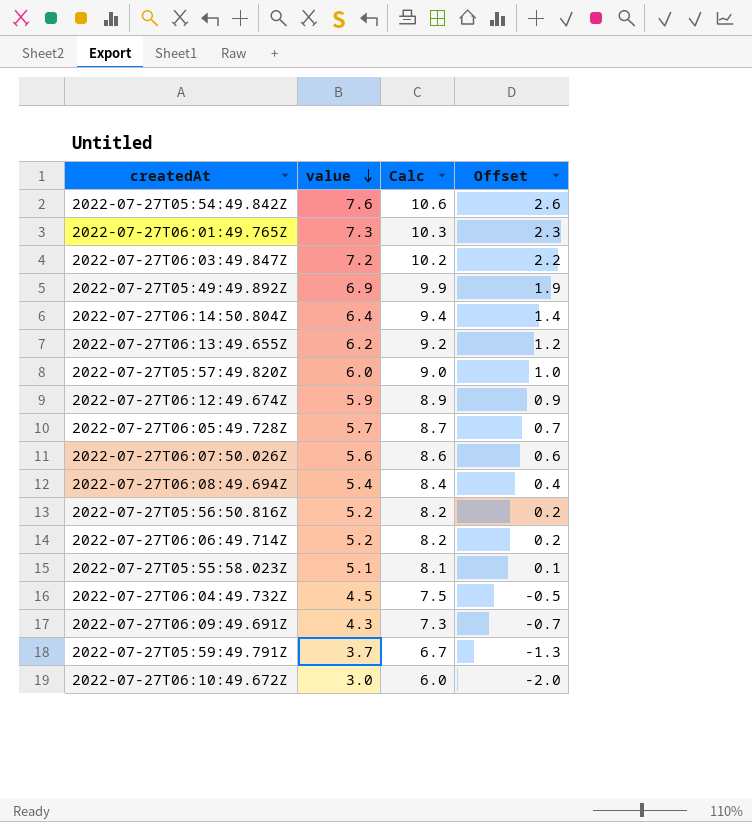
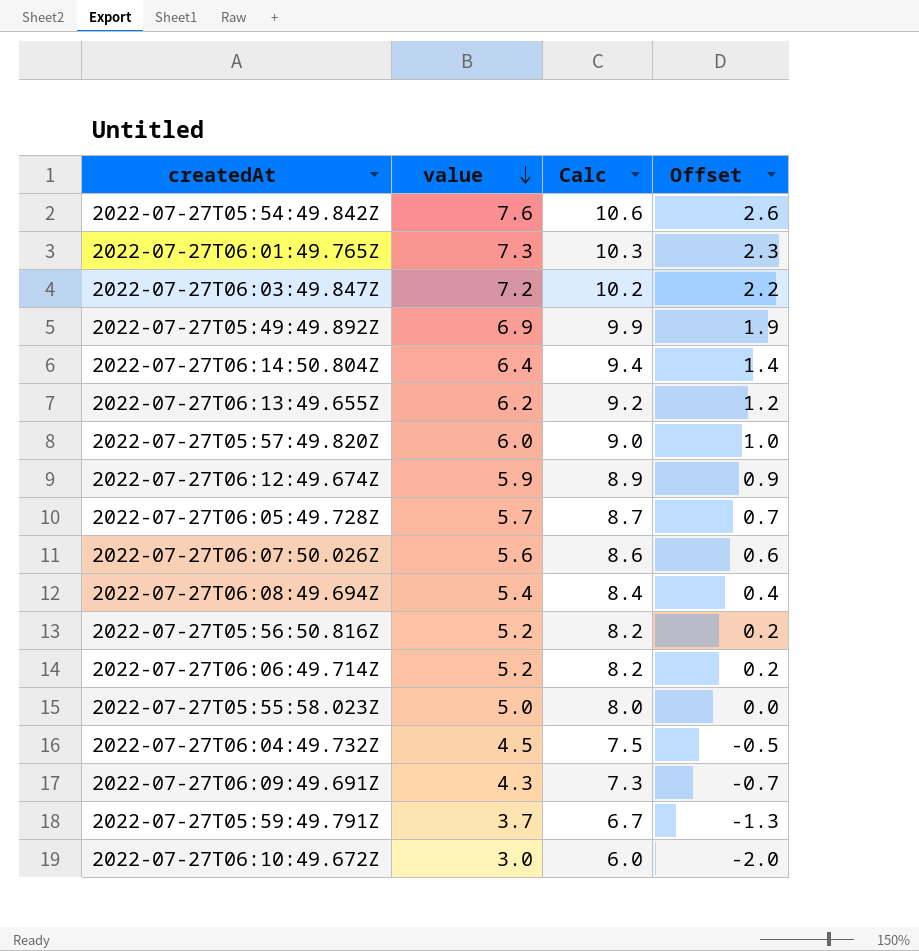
2022-07-27T05:55:58.023Z | value: 5.1 -> 5.0
2022-07-27T05:55:58.023Z | Calc: 8.1 -> 8.0
2022-07-27T05:55:58.023Z | Offset: 0.1 -> 0.0

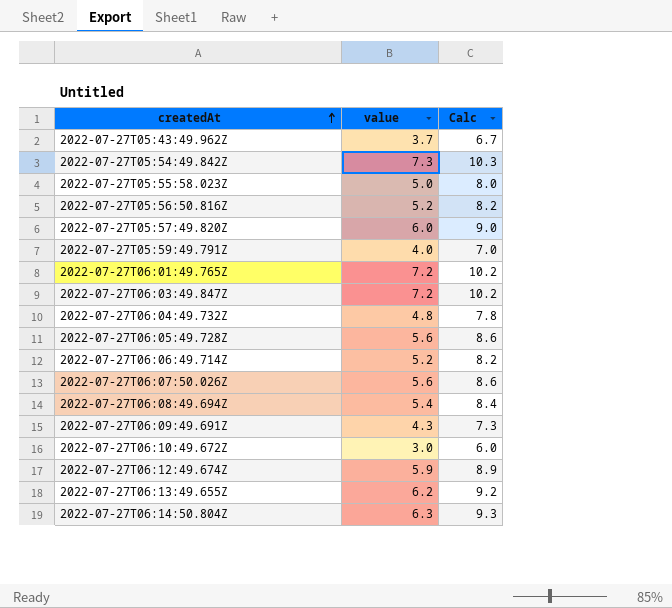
row order: value descending -> createdAt ascending
column Offset | formula: [value] - 5 -> none
row 2022-07-27T05:49:49.892Z: 6.9 | 9.9 | 1.9 -> none
row 2022-07-27T05:43:49.962Z: none -> 3.7 | 6.7
2022-07-27T05:54:49.842Z | value: 7.6 -> 7.3
2022-07-27T05:54:49.842Z | Calc: 10.6 -> 10.3
2022-07-27T05:59:49.791Z | value: 3.7 -> 4.0
2022-07-27T05:59:49.791Z | Calc: 6.7 -> 7.0
2022-07-27T06:01:49.765Z | value: 7.3 -> 7.2
2022-07-27T06:01:49.765Z | Calc: 10.3 -> 10.2
2022-07-27T06:04:49.732Z | value: 4.5 -> 4.8
2022-07-27T06:04:49.732Z | Calc: 7.5 -> 7.8
2022-07-27T06:05:49.728Z | value: 5.7 -> 5.6
2022-07-27T06:05:49.728Z | Calc: 8.7 -> 8.6
2022-07-27T06:14:50.804Z | value: 6.4 -> 6.3
2022-07-27T06:14:50.804Z | Calc: 9.4 -> 9.3

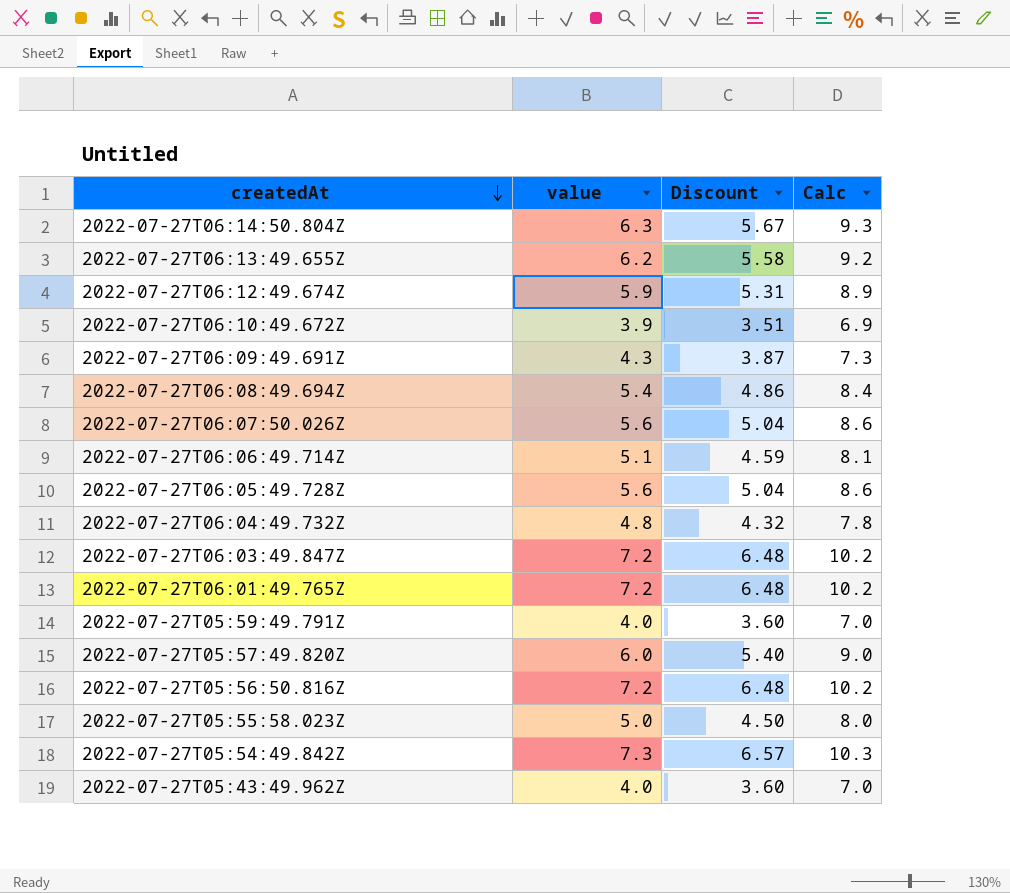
row order: createdAt ascending -> createdAt descending
column Discount | formula: none -> [value] * 0.9
2022-07-27T06:10:49.672Z | value: 3.0 -> 3.9
2022-07-27T06:10:49.672Z | Calc: 6.0 -> 6.9
2022-07-27T06:06:49.714Z | value: 5.2 -> 5.1
2022-07-27T06:06:49.714Z | Calc: 8.2 -> 8.1
2022-07-27T05:56:50.816Z | value: 5.2 -> 7.2
2022-07-27T05:56:50.816Z | Calc: 8.2 -> 10.2
2022-07-27T05:43:49.962Z | value: 3.7 -> 4.0
2022-07-27T05:43:49.962Z | Calc: 6.7 -> 7.0

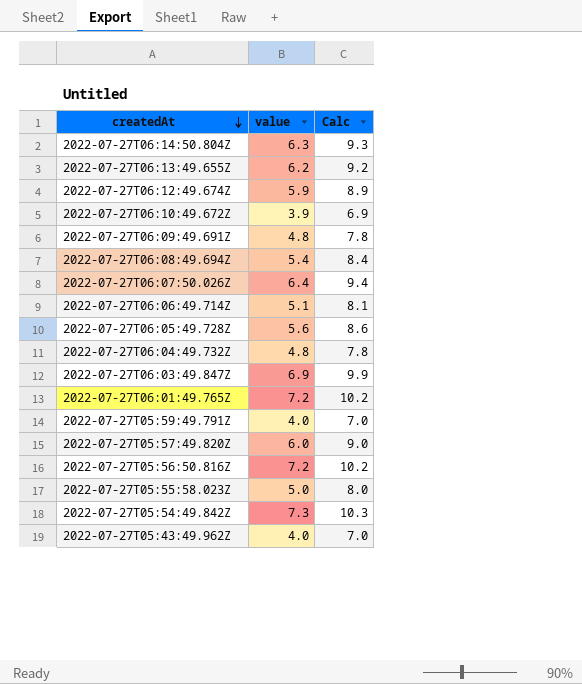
column Discount | formula: [value] * 0.9 -> none
2022-07-27T06:09:49.691Z | value: 4.3 -> 4.8
2022-07-27T06:09:49.691Z | Calc: 7.3 -> 7.8
2022-07-27T06:07:50.026Z | value: 5.6 -> 6.4
2022-07-27T06:07:50.026Z | Calc: 8.6 -> 9.4
2022-07-27T06:03:49.847Z | value: 7.2 -> 6.9
2022-07-27T06:03:49.847Z | Calc: 10.2 -> 9.9

